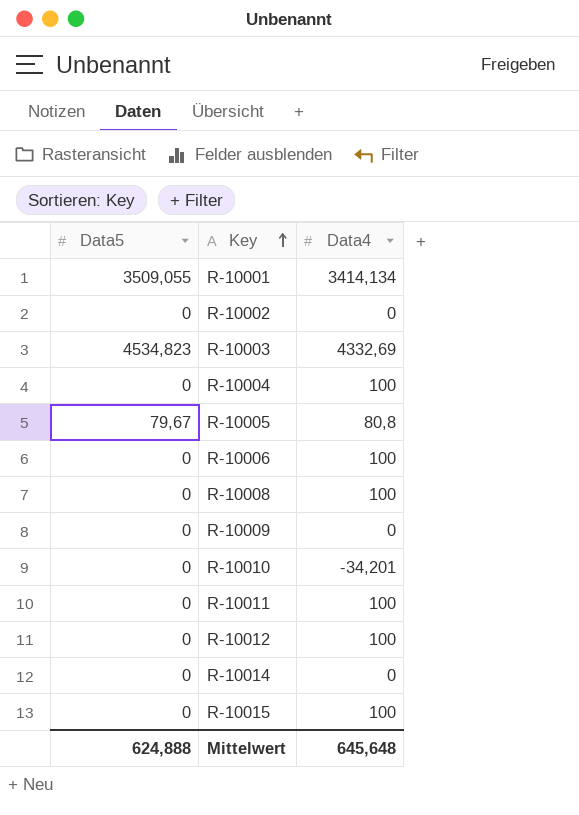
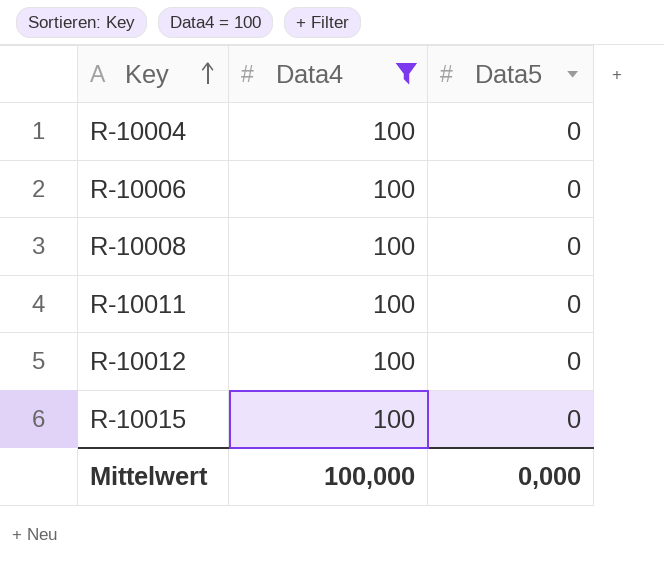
filter: none -> Data4 = 100
column Data5 | position: 1 -> 3
Mittelwert | Data4: 645,648 -> 100,000
Mittelwert | Data5: 624,888 -> 0,000

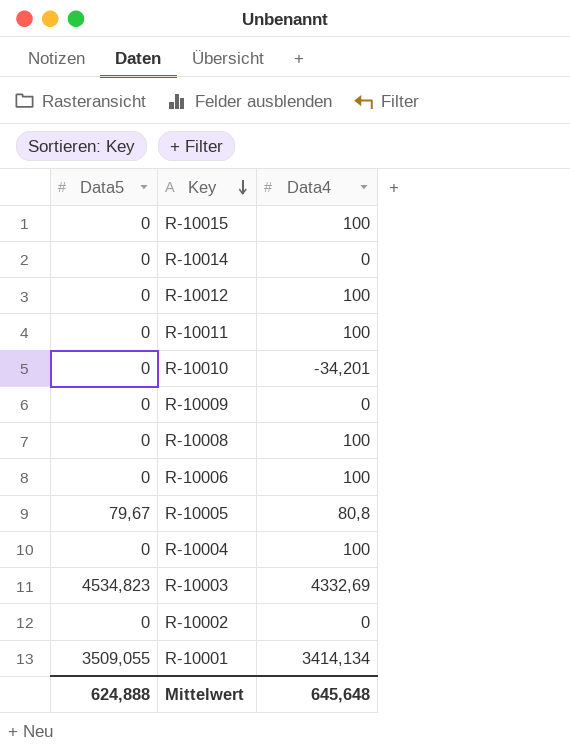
filter: Data4 = 100 -> none
row order: Key ascending -> Key descending
column Data5 | position: 3 -> 1
Mittelwert | Data5: 0,000 -> 624,888
Mittelwert | Data4: 100,000 -> 645,648

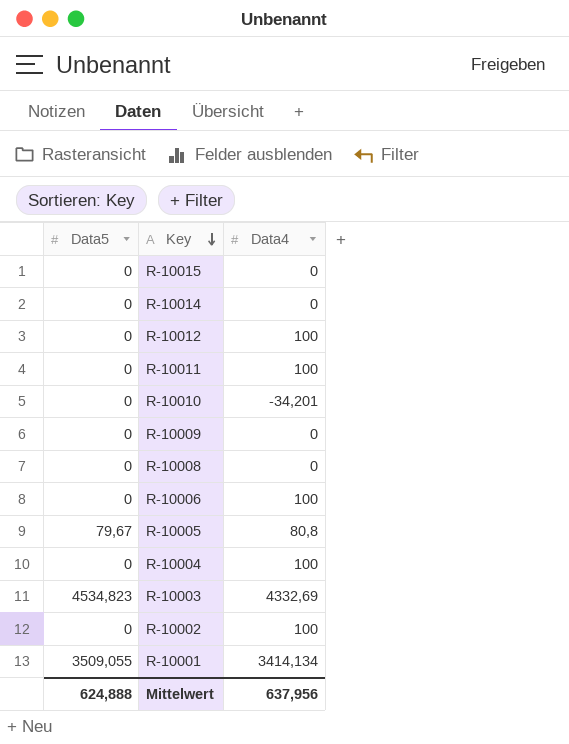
R-10015 | Data4: 100 -> 0
R-10008 | Data4: 100 -> 0
R-10002 | Data4: 0 -> 100
Mittelwert | Data4: 645,648 -> 637,956

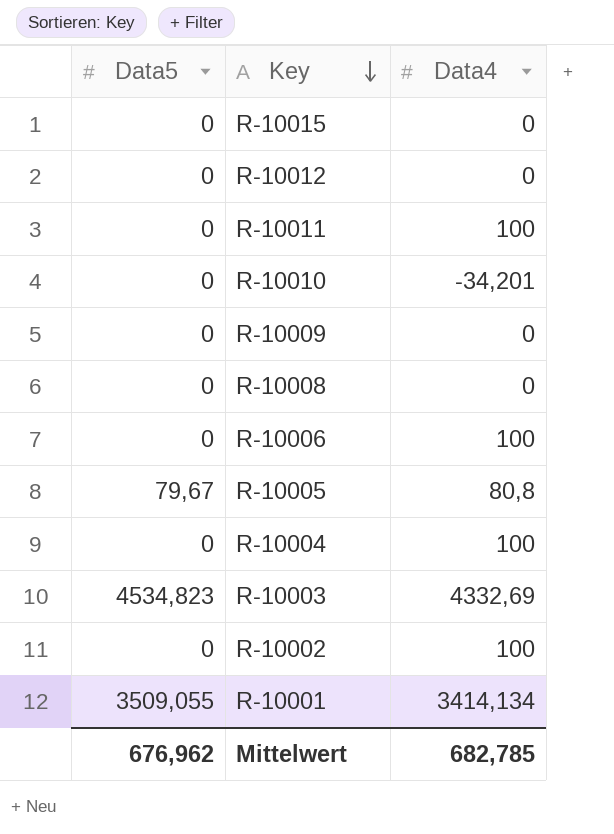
row R-10014: 0 | 0 -> none
R-10012 | Data4: 100 -> 0
Mittelwert | Data5: 624,888 -> 676,962
Mittelwert | Data4: 637,956 -> 682,785

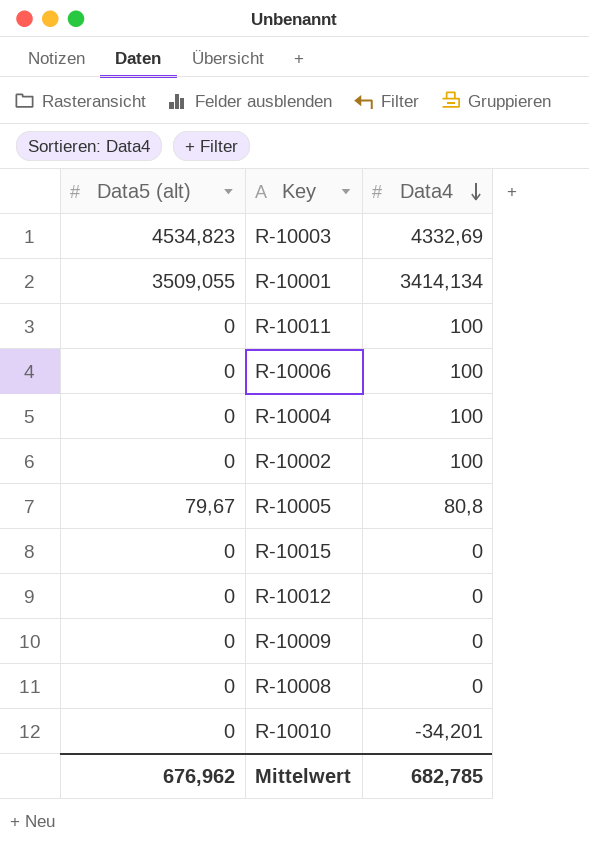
row order: Key descending -> Data4 descending
column name: Data5 -> Data5 (alt)

